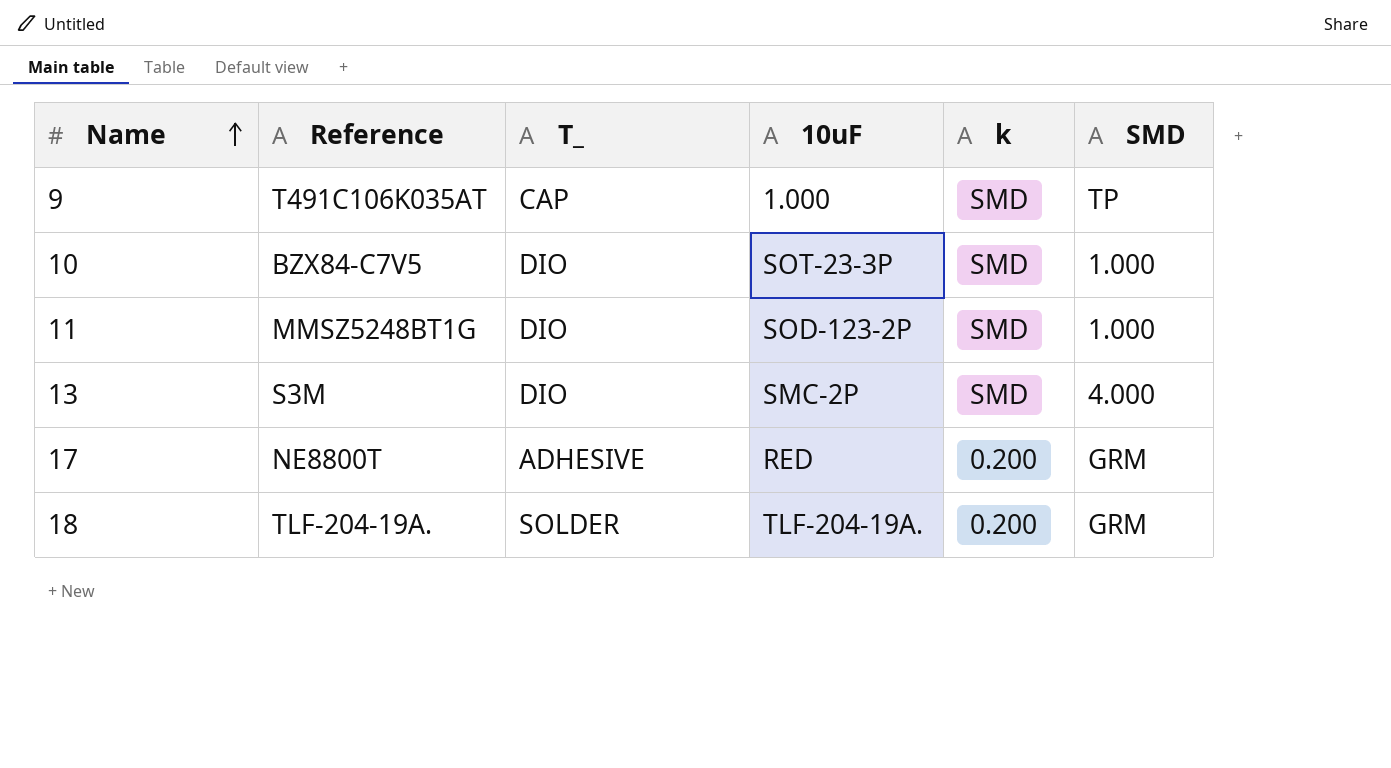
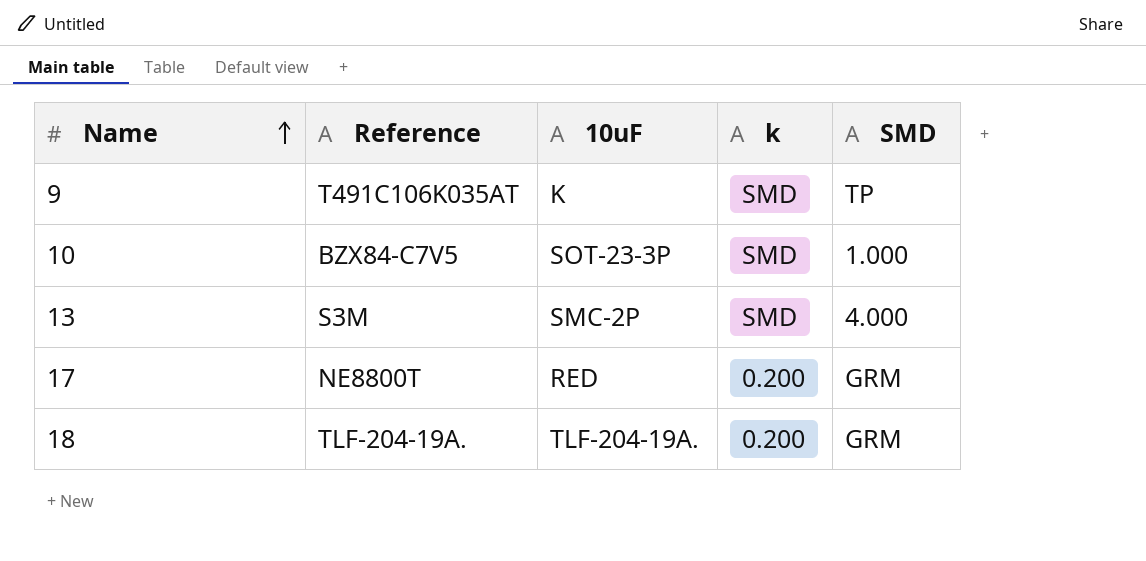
column T_ | position: 3 -> none
row 11: MMSZ5248BT1G | DIO | SOD-123-2P | SMD | 1.000 -> none
9 | 10uF: 1.000 -> K

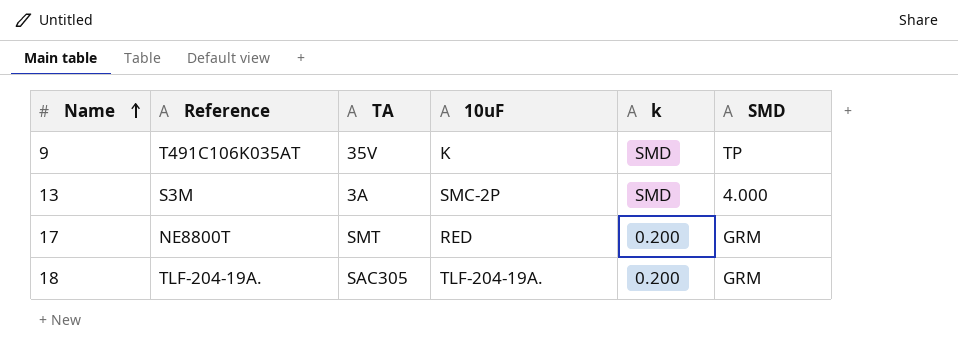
column TA | position: none -> 3
row 10: BZX84-C7V5 | SOT-23-3P | SMD | 1.000 -> none

